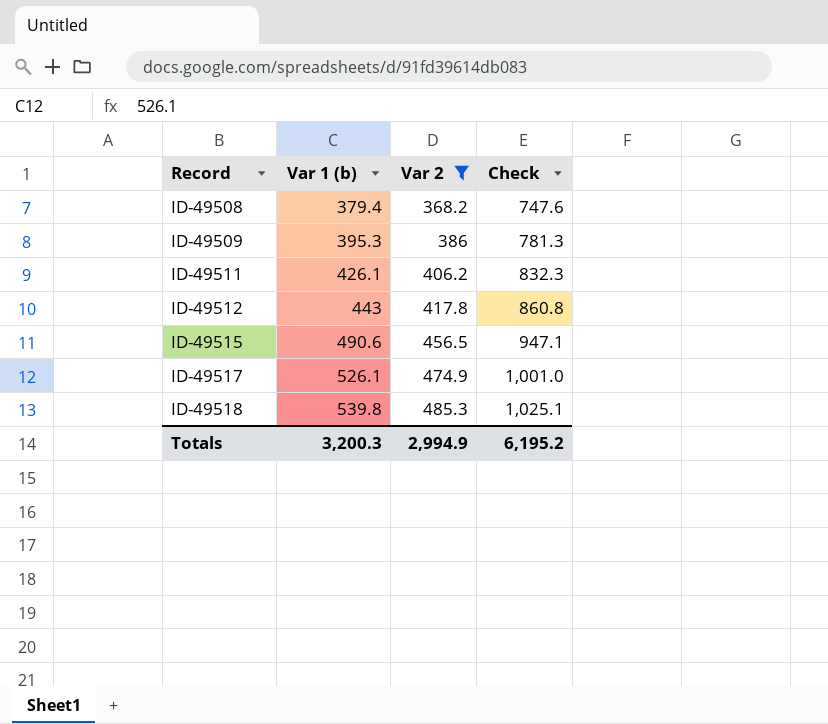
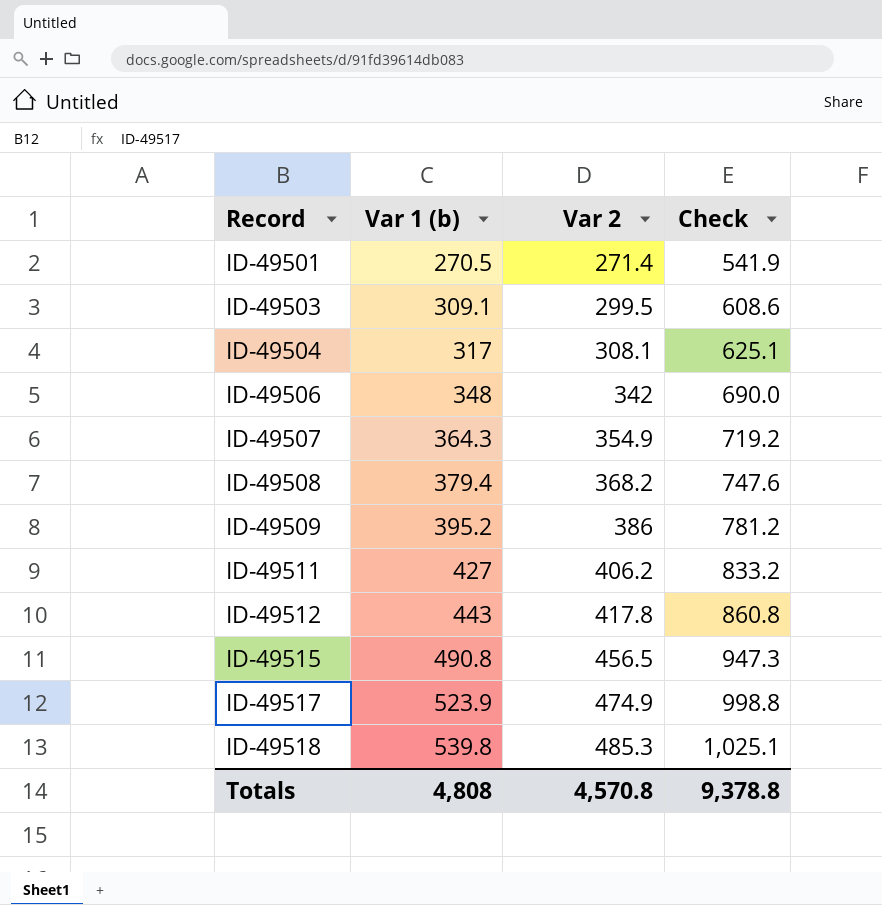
filter: Var 2 >= 368.2 -> none
ID-49509 | Var 1 (b): 395.3 -> 395.2
ID-49509 | Check: 781.3 -> 781.2
ID-49511 | Var 1 (b): 426.1 -> 427
ID-49511 | Check: 832.3 -> 833.2
ID-49515 | Var 1 (b): 490.6 -> 490.8
ID-49515 | Check: 947.1 -> 947.3
ID-49517 | Var 1 (b): 526.1 -> 523.9
ID-49517 | Check: 1,001.0 -> 998.8
Totals | Var 1 (b): 3,200.3 -> 4,808
Totals | Var 2: 2,994.9 -> 4,570.8
Totals | Check: 6,195.2 -> 9,378.8

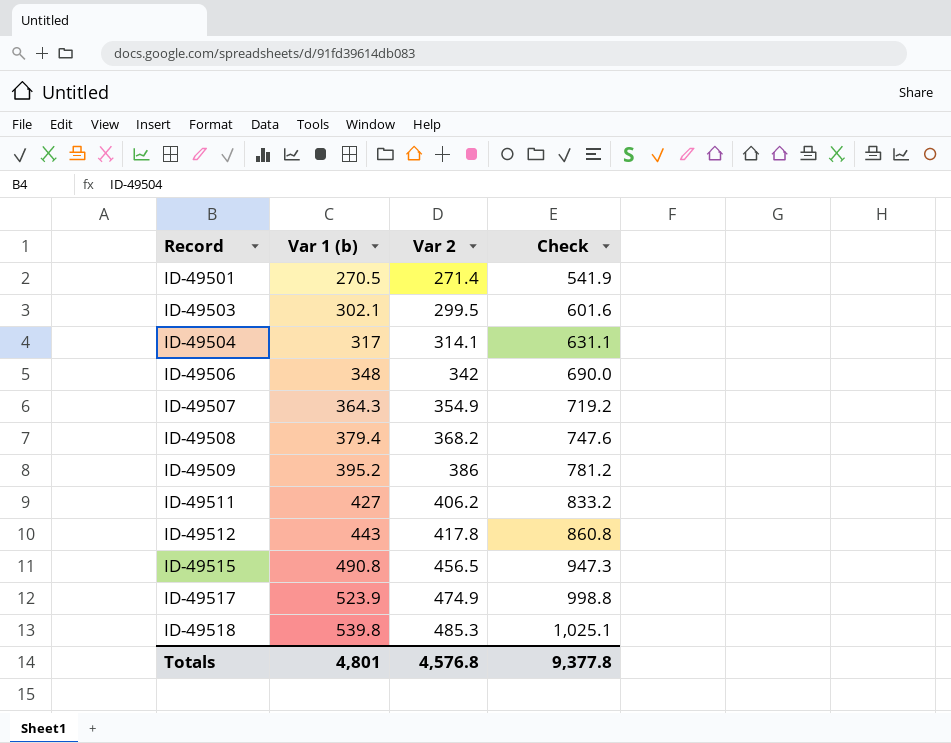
ID-49503 | Var 1 (b): 309.1 -> 302.1
ID-49503 | Check: 608.6 -> 601.6
ID-49504 | Var 2: 308.1 -> 314.1
ID-49504 | Check: 625.1 -> 631.1
Totals | Var 1 (b): 4,808 -> 4,801
Totals | Var 2: 4,570.8 -> 4,576.8
Totals | Check: 9,378.8 -> 9,377.8

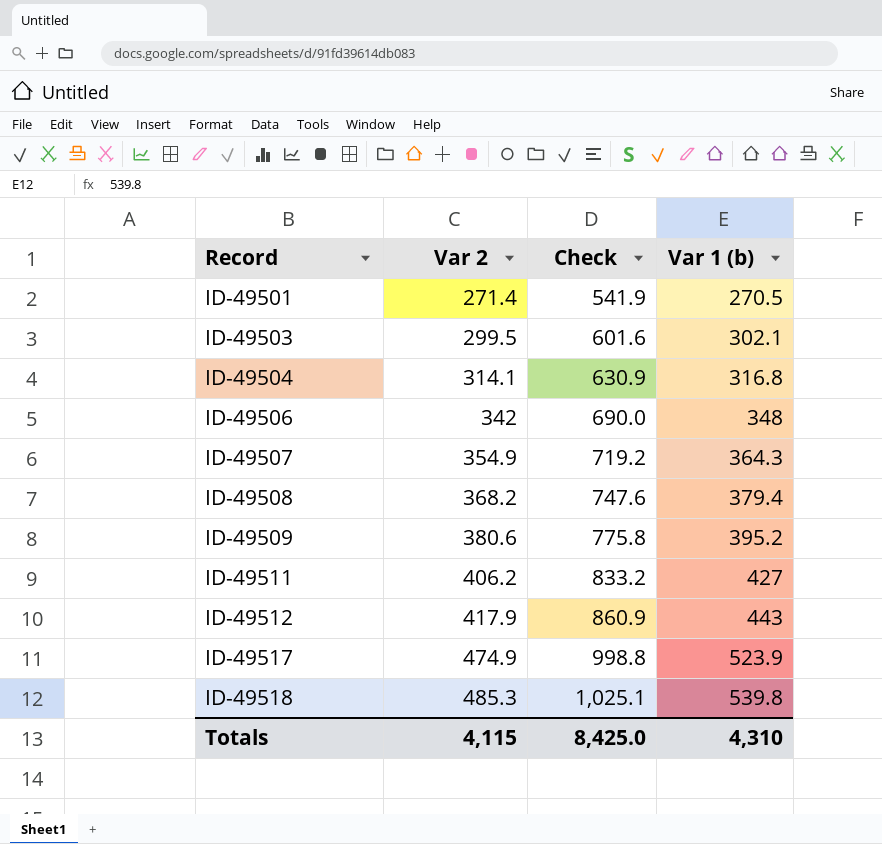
column Var 1 (b) | position: 2 -> 4
row ID-49515: 490.8 | 456.5 | 947.3 -> none
ID-49504 | Check: 631.1 -> 630.9
ID-49504 | Var 1 (b): 317 -> 316.8
ID-49509 | Var 2: 386 -> 380.6
ID-49509 | Check: 781.2 -> 775.8
ID-49512 | Var 2: 417.8 -> 417.9
ID-49512 | Check: 860.8 -> 860.9
Totals | Var 2: 4,576.8 -> 4,115
Totals | Check: 9,377.8 -> 8,425.0
Totals | Var 1 (b): 4,801 -> 4,310

